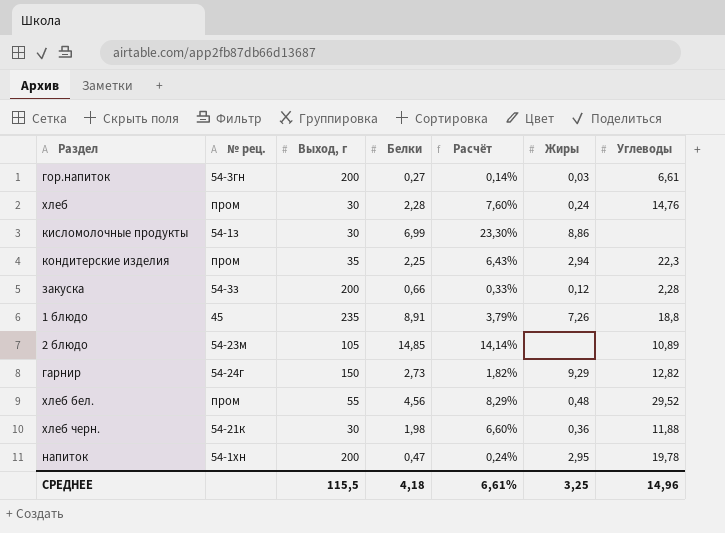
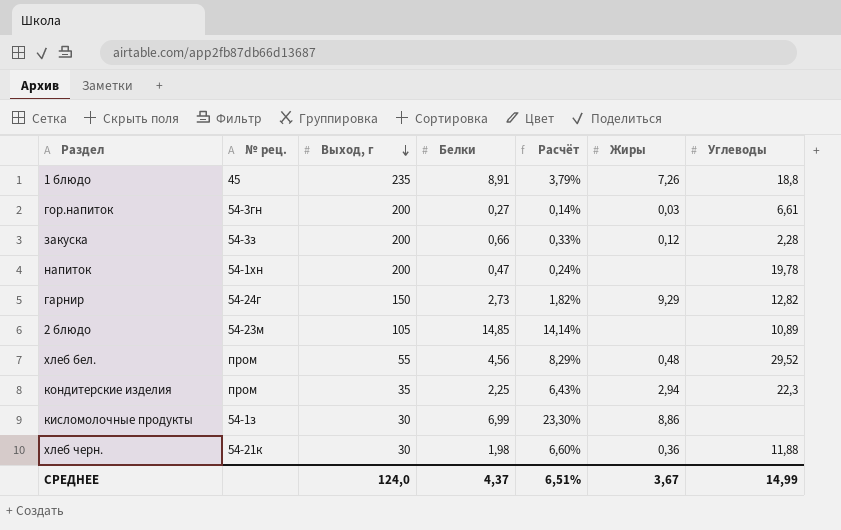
row order: none -> Выход, г descending
row хлеб: пром | 30 | 2,28 | 7,60% | 0,24 | 14,76 -> none
напиток | Жиры: 2,95 -> none
СРЕДНЕЕ | Выход, г: 115,5 -> 124,0
СРЕДНЕЕ | Белки: 4,18 -> 4,37
СРЕДНЕЕ | Расчёт: 6,61% -> 6,51%
СРЕДНЕЕ | Жиры: 3,25 -> 3,67
СРЕДНЕЕ | Углеводы: 14,96 -> 14,99

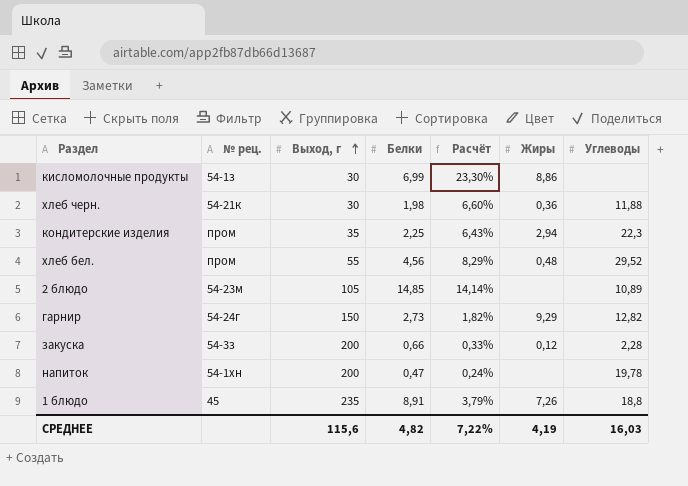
row order: Выход, г descending -> Выход, г ascending
row гор.напиток: 54-3гн | 200 | 0,27 | 0,14% | 0,03 | 6,61 -> none
СРЕДНЕЕ | Выход, г: 124,0 -> 115,6
СРЕДНЕЕ | Белки: 4,37 -> 4,82
СРЕДНЕЕ | Расчёт: 6,51% -> 7,22%
СРЕДНЕЕ | Жиры: 3,67 -> 4,19
СРЕДНЕЕ | Углеводы: 14,99 -> 16,03

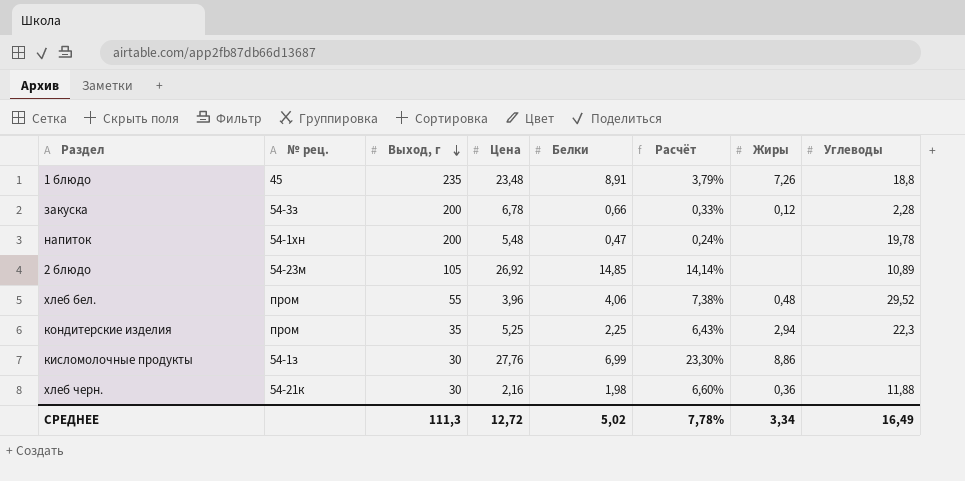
row order: Выход, г ascending -> Выход, г descending
column Цена | position: none -> 4
row гарнир: 54-24г | 150 | 2,73 | 1,82% | 9,29 | 12,82 -> none
хлеб бел. | Белки: 4,56 -> 4,06
хлеб бел. | Расчёт: 8,29% -> 7,38%
СРЕДНЕЕ | Выход, г: 115,6 -> 111,3
СРЕДНЕЕ | Белки: 4,82 -> 5,02
СРЕДНЕЕ | Расчёт: 7,22% -> 7,78%
СРЕДНЕЕ | Жиры: 4,19 -> 3,34
СРЕДНЕЕ | Углеводы: 16,03 -> 16,49

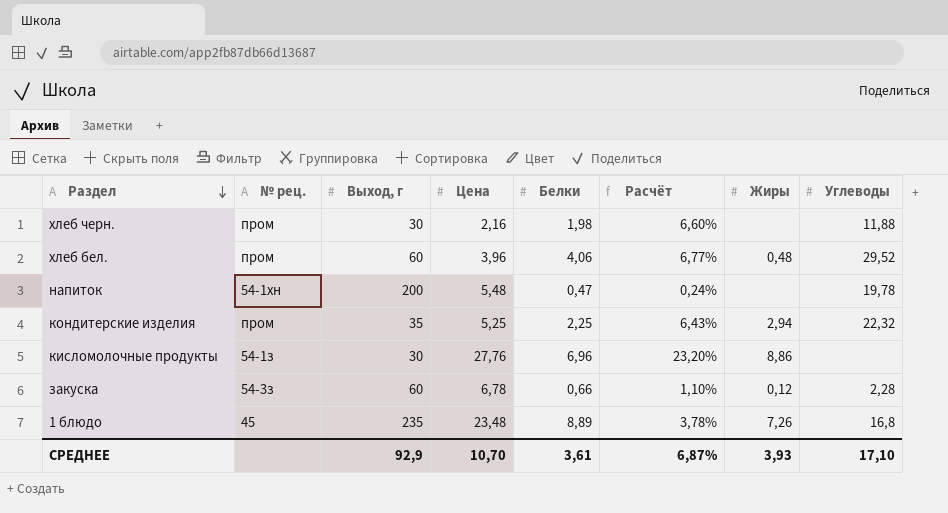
row order: Выход, г descending -> Раздел descending
row 2 блюдо: 54-23м | 105 | 26,92 | 14,85 | 14,14% | none | 10,89 -> none
хлеб черн. | № рец.: 54-21к -> пром
хлеб черн. | Жиры: 0,36 -> none
хлеб бел. | Выход, г: 55 -> 60
хлеб бел. | Расчёт: 7,38% -> 6,77%
кондитерские изделия | Углеводы: 22,3 -> 22,32
кисломолочные продукты | Белки: 6,99 -> 6,96
кисломолочные продукты | Расчёт: 23,30% -> 23,20%
закуска | Выход, г: 200 -> 60
закуска | Расчёт: 0,33% -> 1,10%
1 блюдо | Белки: 8,91 -> 8,89
1 блюдо | Расчёт: 3,79% -> 3,78%
1 блюдо | Углеводы: 18,8 -> 16,8
СРЕДНЕЕ | Выход, г: 111,3 -> 92,9
СРЕДНЕЕ | Цена: 12,72 -> 10,70
СРЕДНЕЕ | Белки: 5,02 -> 3,61
СРЕДНЕЕ | Расчёт: 7,78% -> 6,87%
СРЕДНЕЕ | Жиры: 3,34 -> 3,93
СРЕДНЕЕ | Углеводы: 16,49 -> 17,10

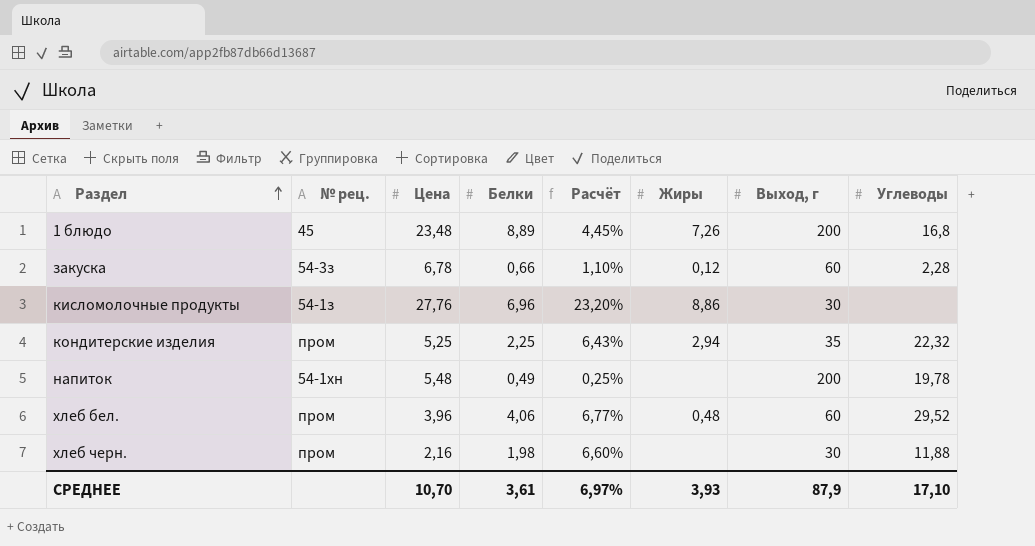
row order: Раздел descending -> Раздел ascending
column Выход, г | position: 3 -> 7
1 блюдо | Расчёт: 3,78% -> 4,45%
1 блюдо | Выход, г: 235 -> 200
напиток | Белки: 0,47 -> 0,49
напиток | Расчёт: 0,24% -> 0,25%
СРЕДНЕЕ | Расчёт: 6,87% -> 6,97%
СРЕДНЕЕ | Выход, г: 92,9 -> 87,9

